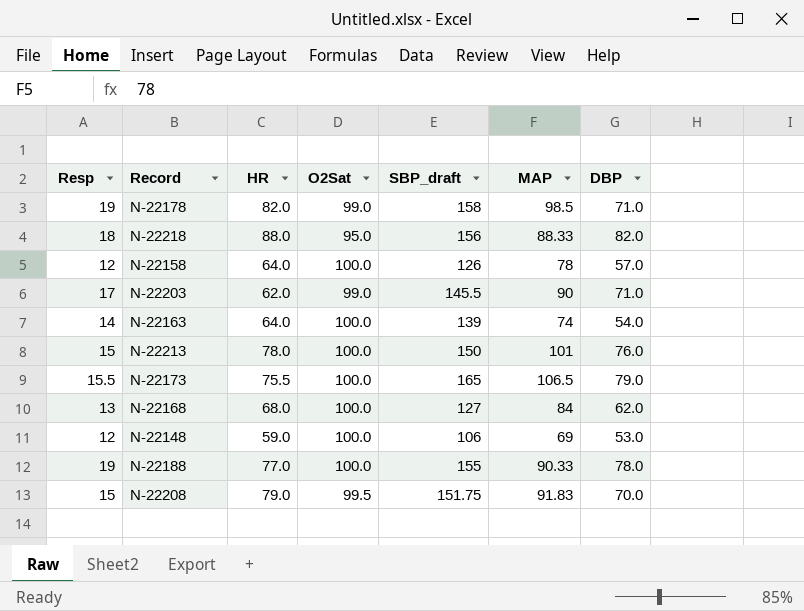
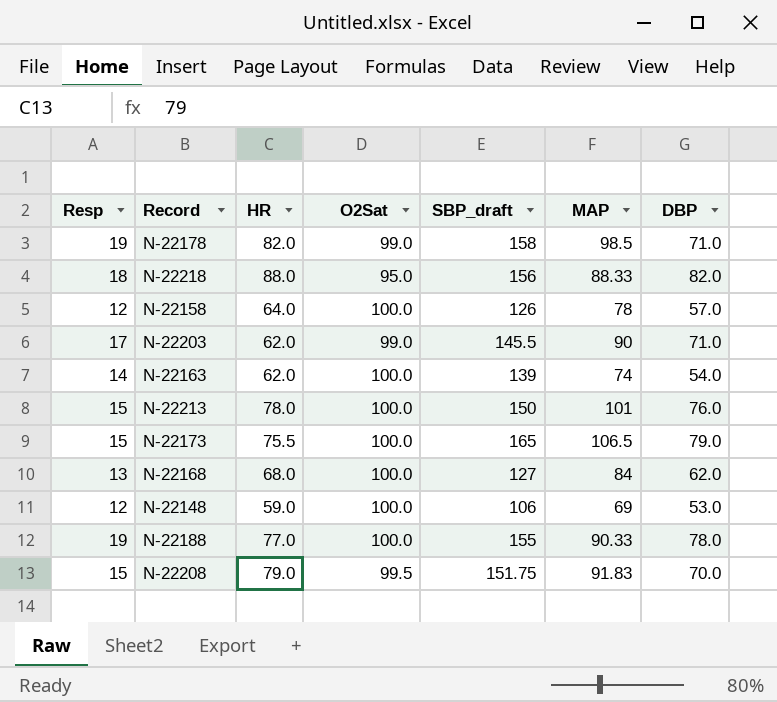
N-22163 | HR: 64.0 -> 62.0
N-22173 | Resp: 15.5 -> 15

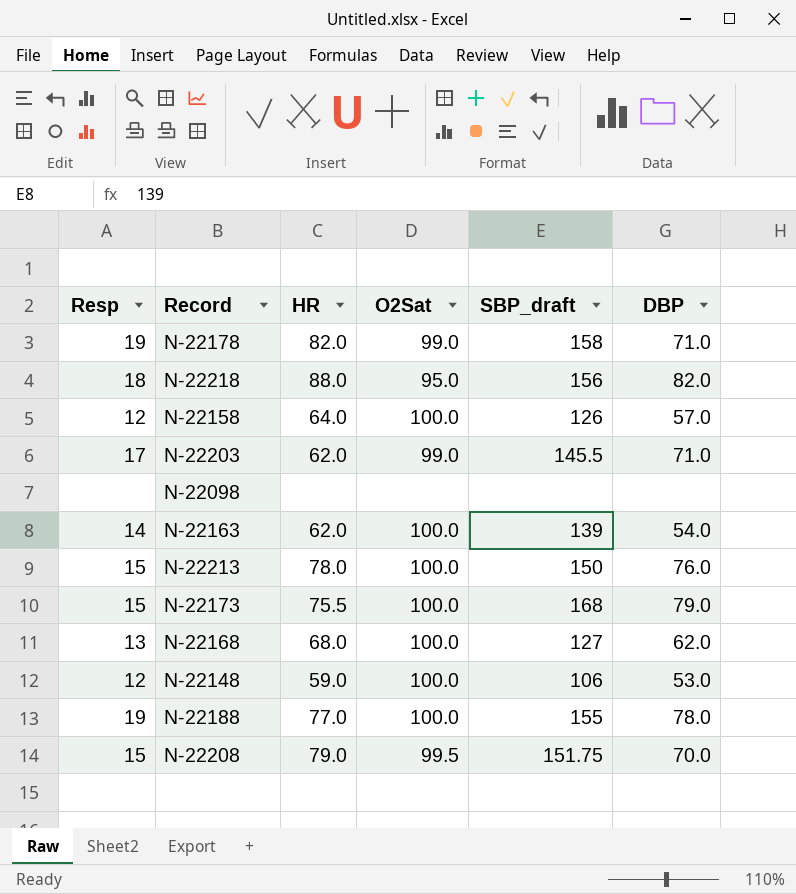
column MAP | position: 6 -> none
row N-22098: none -> none | none | none | none | none
N-22173 | SBP_draft: 165 -> 168

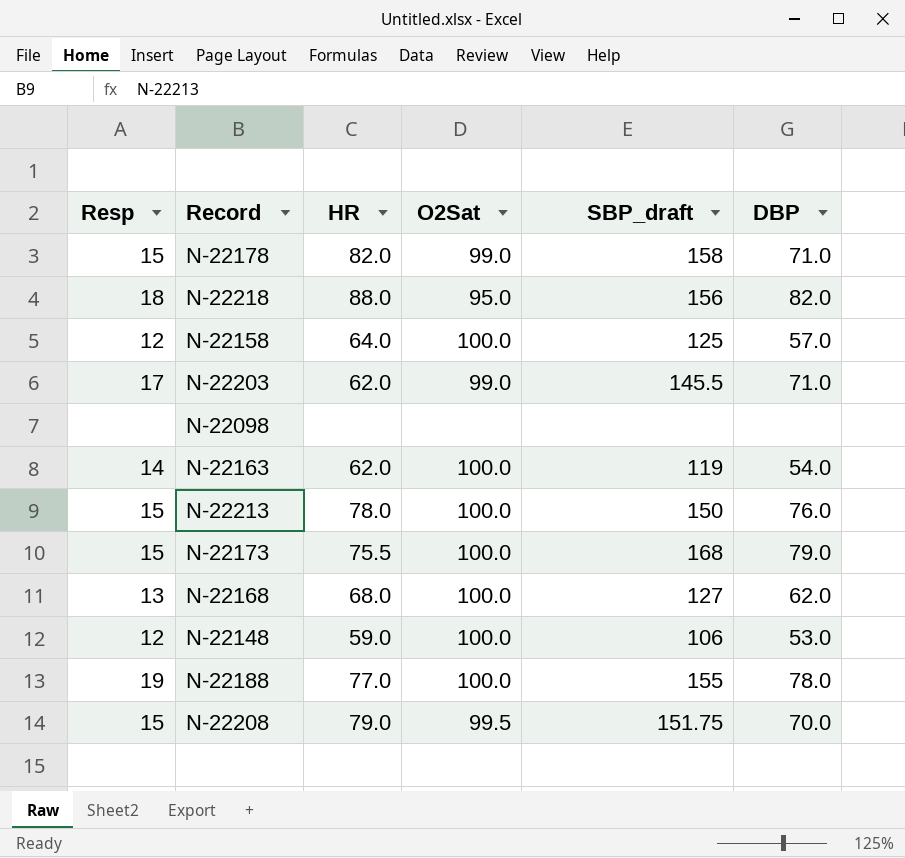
N-22178 | Resp: 19 -> 15
N-22158 | SBP_draft: 126 -> 125
N-22163 | SBP_draft: 139 -> 119

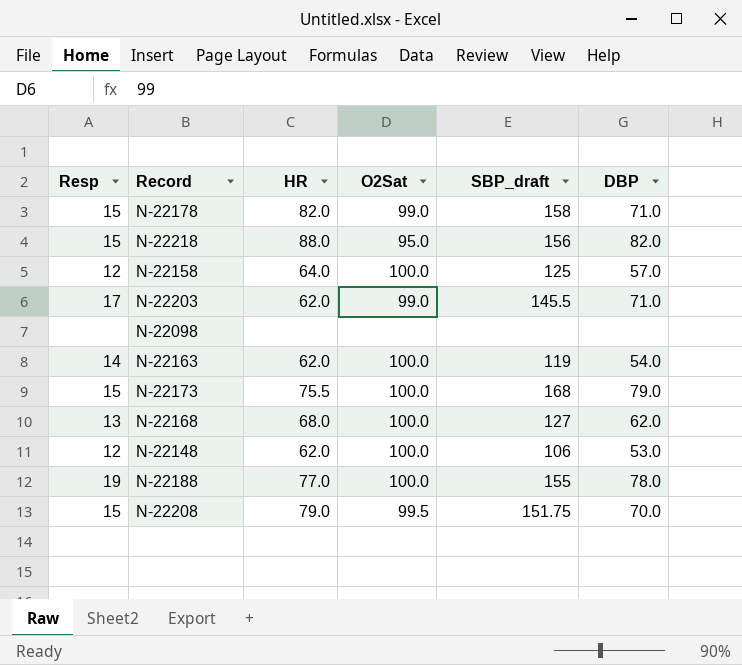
row N-22213: 15 | 78.0 | 100.0 | 150 | 76.0 -> none
N-22218 | Resp: 18 -> 15
N-22148 | HR: 59.0 -> 62.0

